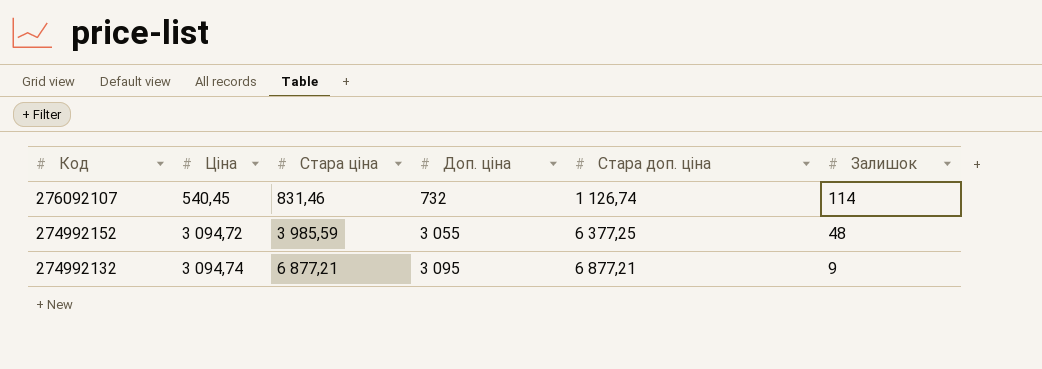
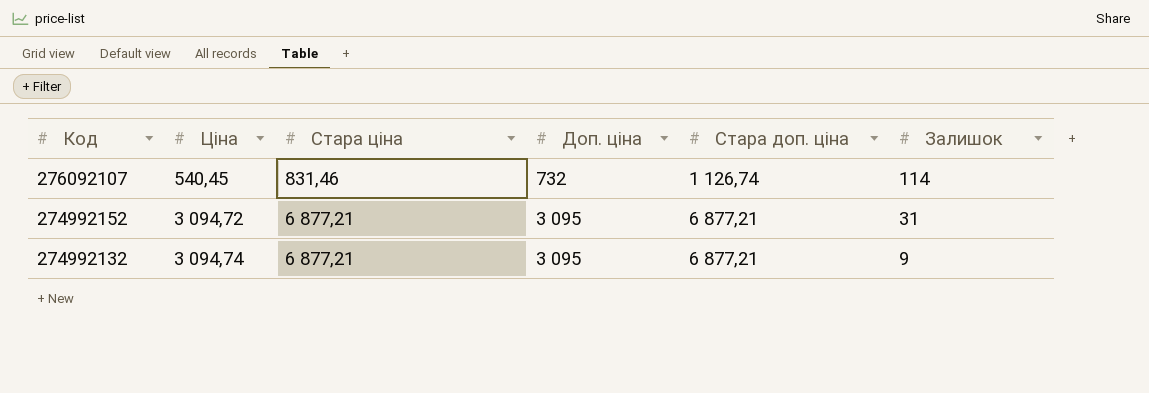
274992152 | Стара ціна: 3 985,59 -> 6 877,21
274992152 | Доп. ціна: 3 055 -> 3 095
274992152 | Стара доп. ціна: 6 377,25 -> 6 877,21
274992152 | Залишок: 48 -> 31

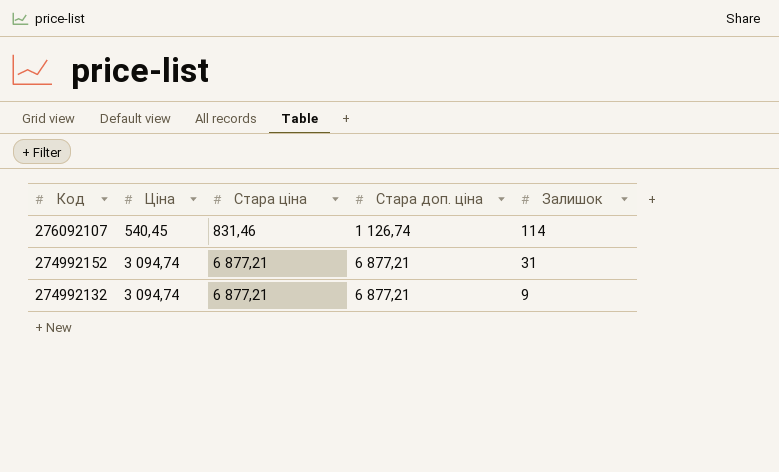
column Доп. ціна | position: 4 -> none
274992152 | Ціна: 3 094,72 -> 3 094,74

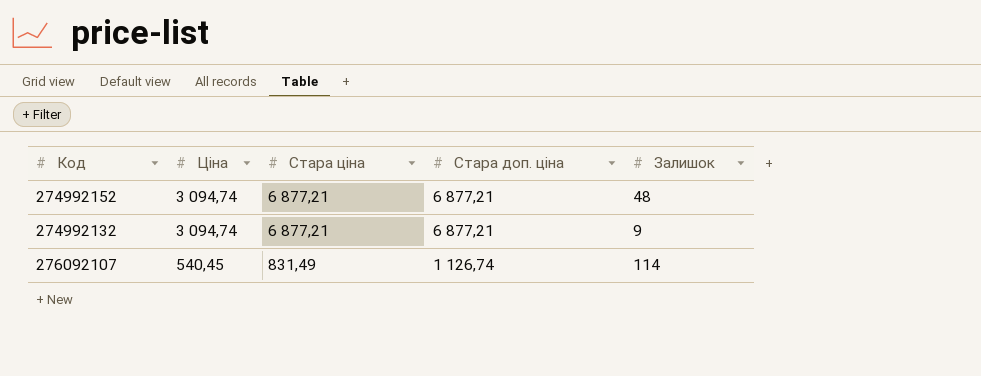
row order: Код descending -> Ціна descending
274992152 | Залишок: 31 -> 48
276092107 | Стара ціна: 831,46 -> 831,49

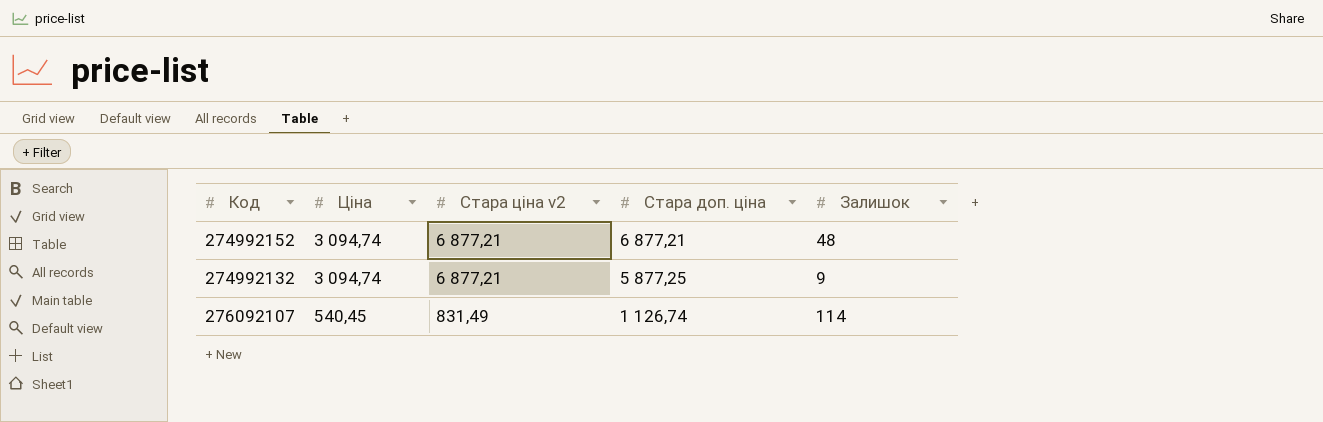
column name: Стара ціна -> Стара ціна v2
274992132 | Стара доп. ціна: 6 877,21 -> 5 877,25

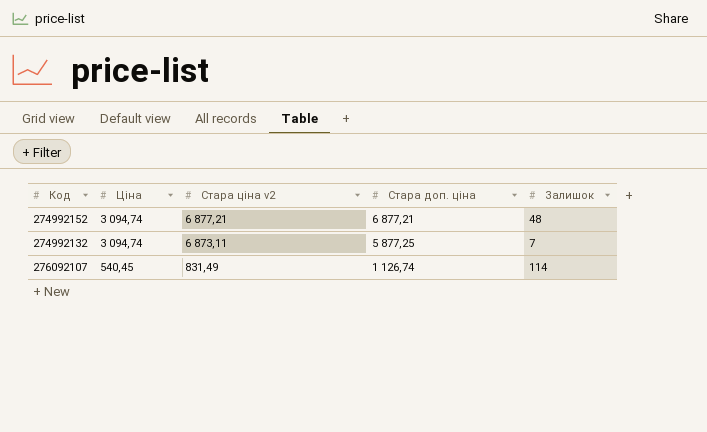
274992132 | Стара ціна v2: 6 877,21 -> 6 873,11
274992132 | Залишок: 9 -> 7

